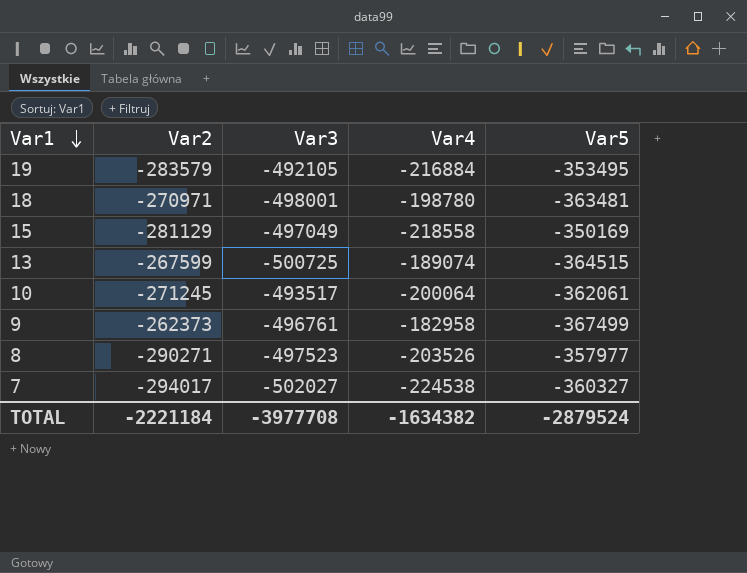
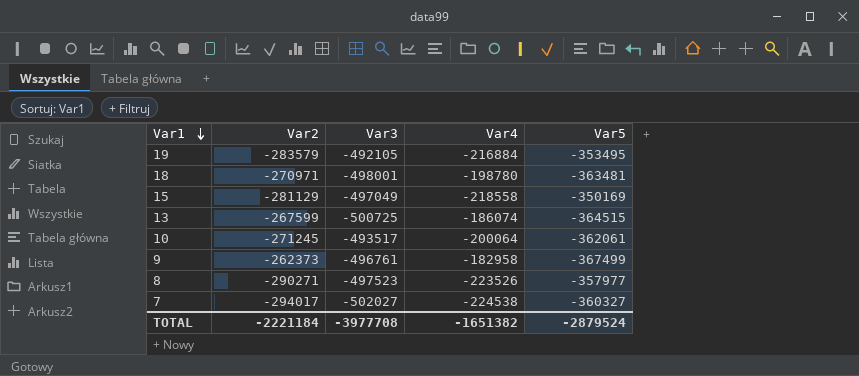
13 | Var4: -189074 -> -186074
8 | Var4: -203526 -> -223526
TOTAL | Var4: -1634382 -> -1651382

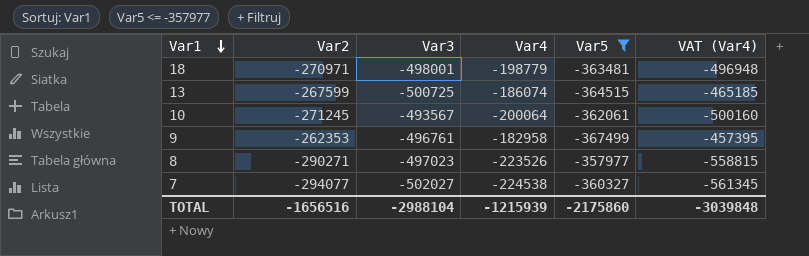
filter: none -> Var5 <= -357977
column VAT (Var4) | formula: none -> [Var4] * 2.5
18 | Var4: -198780 -> -198779
10 | Var3: -493517 -> -493567
9 | Var2: -262373 -> -262353
8 | Var3: -497523 -> -497023
7 | Var2: -294017 -> -294077
TOTAL | Var2: -2221184 -> -1656516
TOTAL | Var3: -3977708 -> -2988104
TOTAL | Var4: -1651382 -> -1215939
TOTAL | Var5: -2879524 -> -2175860

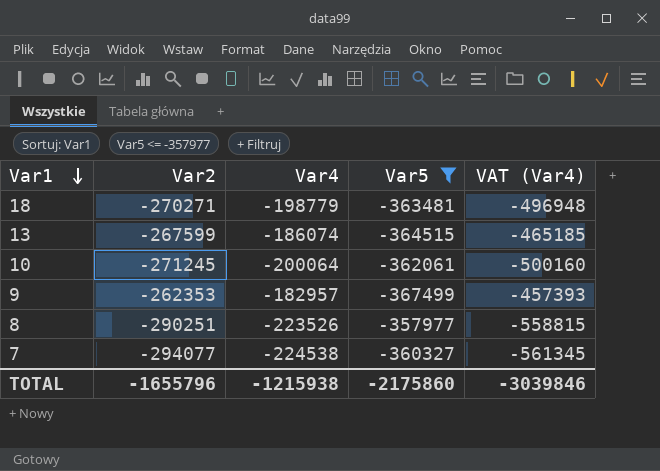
column Var3 | position: 3 -> none
18 | Var2: -270971 -> -270271
9 | Var4: -182958 -> -182957
9 | VAT (Var4): -457395 -> -457393
8 | Var2: -290271 -> -290251
TOTAL | Var2: -1656516 -> -1655796
TOTAL | Var4: -1215939 -> -1215938
TOTAL | VAT (Var4): -3039848 -> -3039846

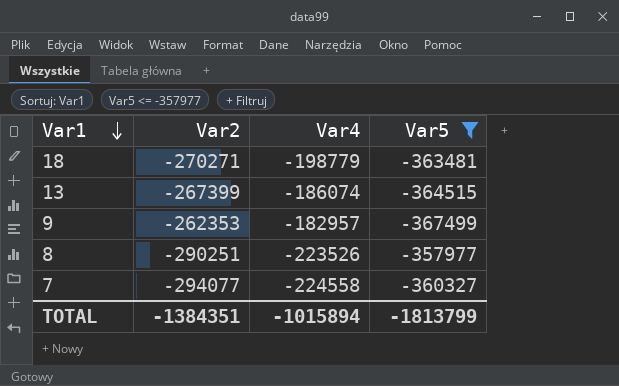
column VAT (Var4) | formula: [Var4] * 2.5 -> none
row 10: -271245 | -200064 | -362061 | -500160 -> none
13 | Var2: -267599 -> -267399
7 | Var4: -224538 -> -224558
TOTAL | Var2: -1655796 -> -1384351
TOTAL | Var4: -1215938 -> -1015894
TOTAL | Var5: -2175860 -> -1813799

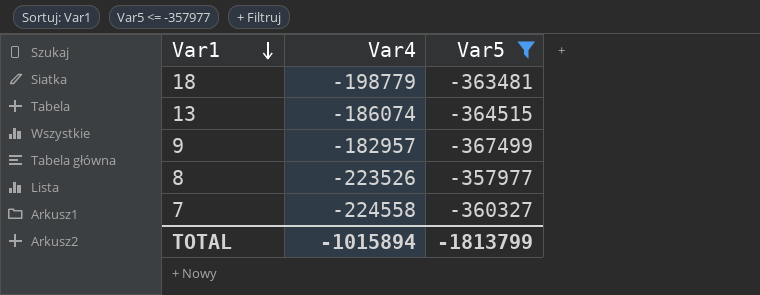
column Var2 | position: 2 -> none

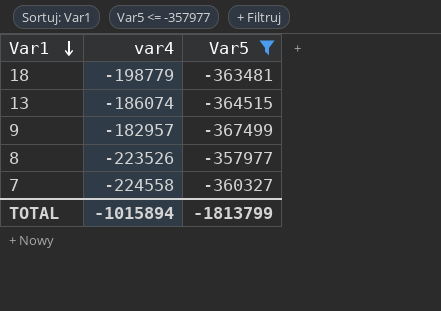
column name: Var4 -> var4

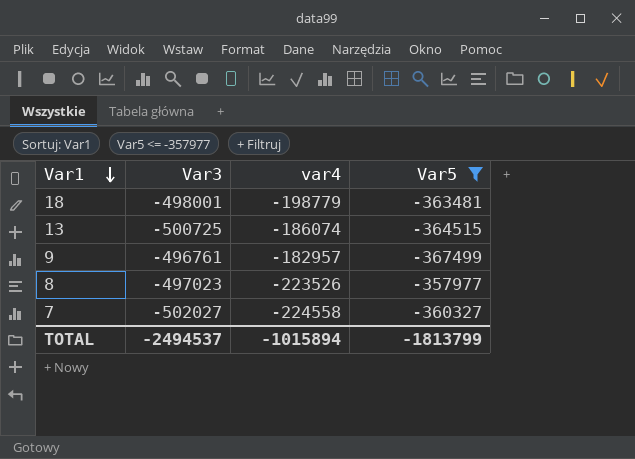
column Var3 | position: none -> 2

